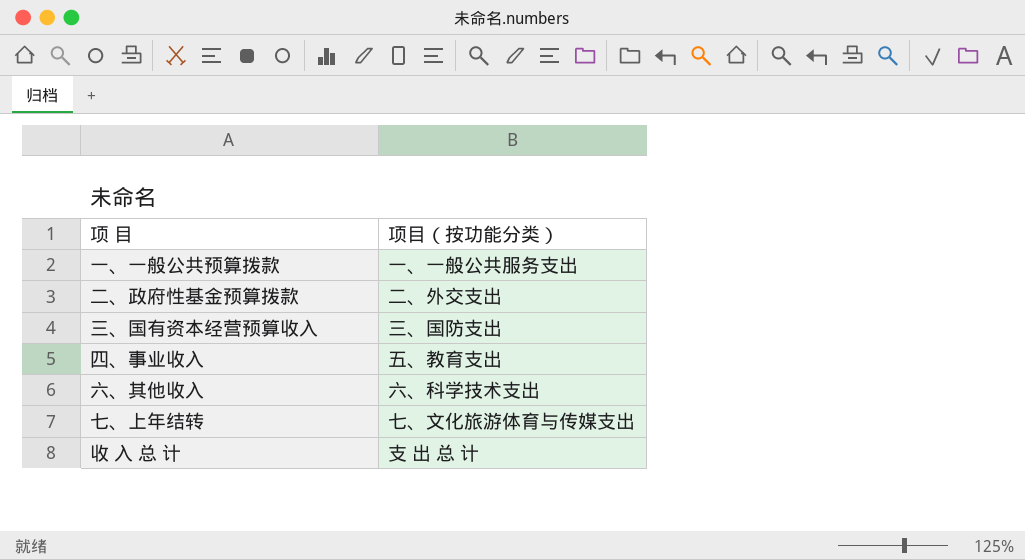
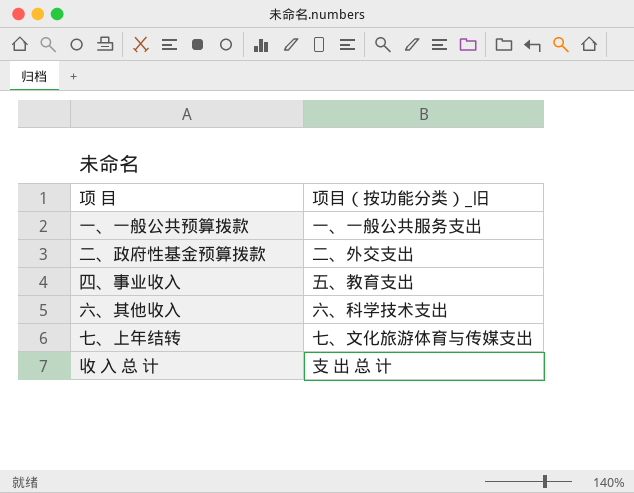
column name: 项目（按功能分类） -> 项目（按功能分类）_旧
row 三、国有资本经营预算收入: 三、国防支出 -> none

